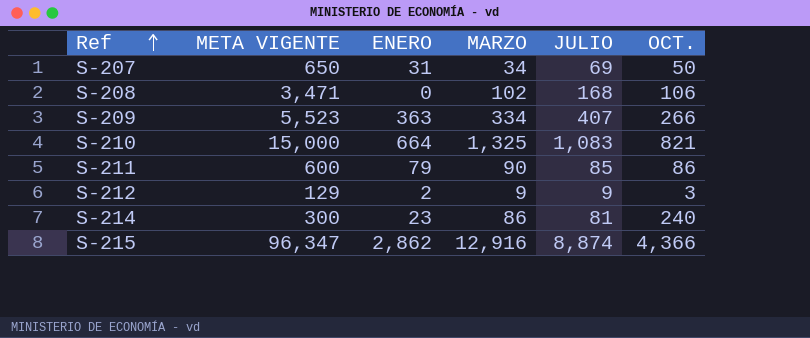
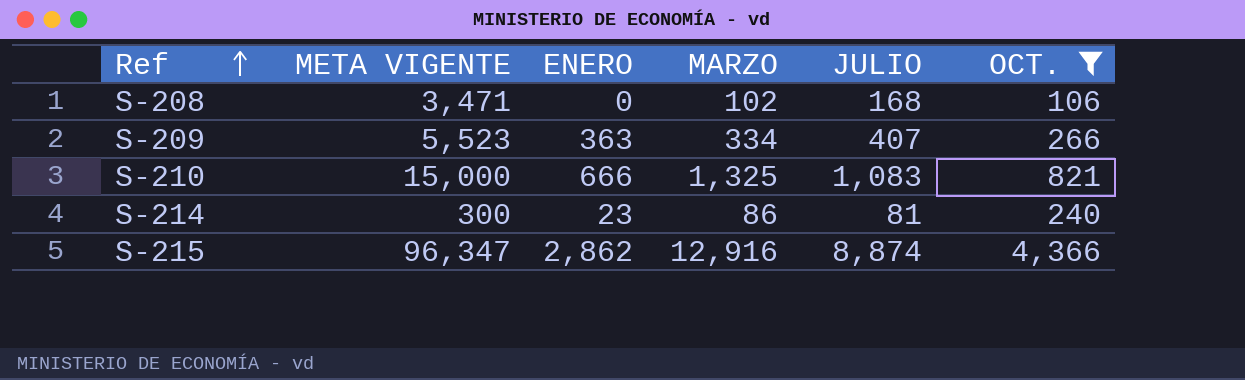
filter: none -> OCT. >= 106
S-210 | ENERO: 664 -> 666

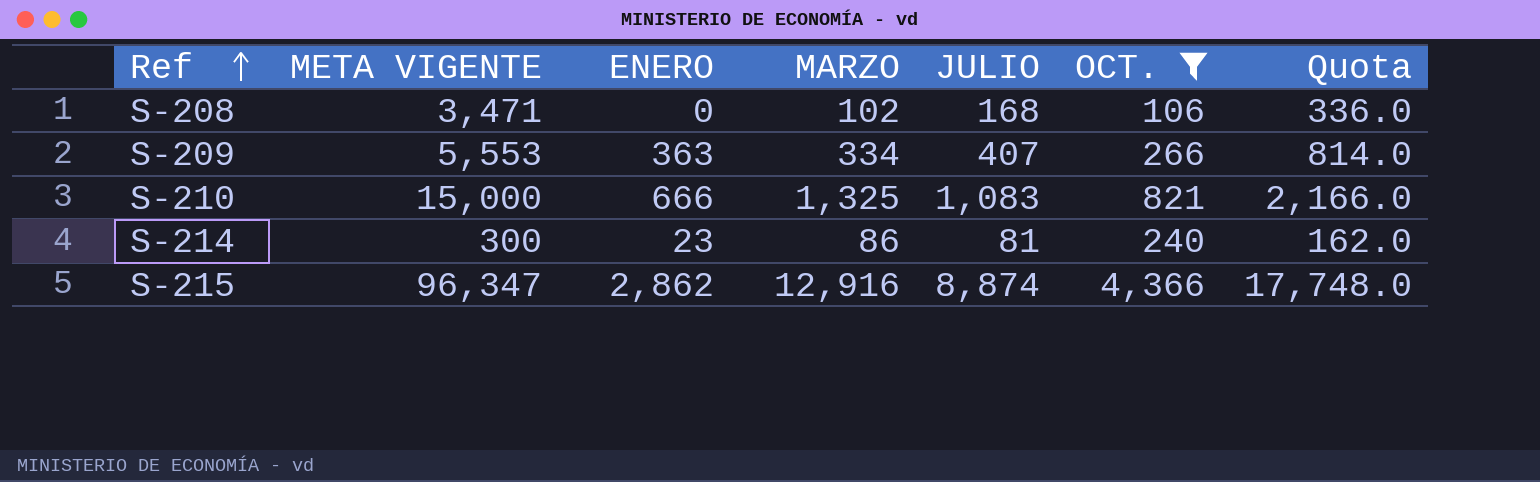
column Quota | formula: none -> [JULIO] * 2
S-209 | META VIGENTE: 5,523 -> 5,553

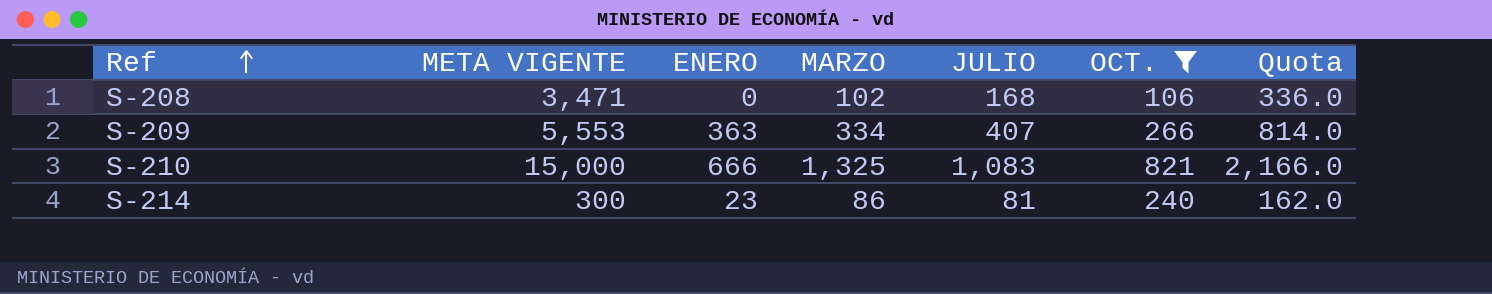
row S-215: 96,347 | 2,862 | 12,916 | 8,874 | 4,366 | 17,748.0 -> none

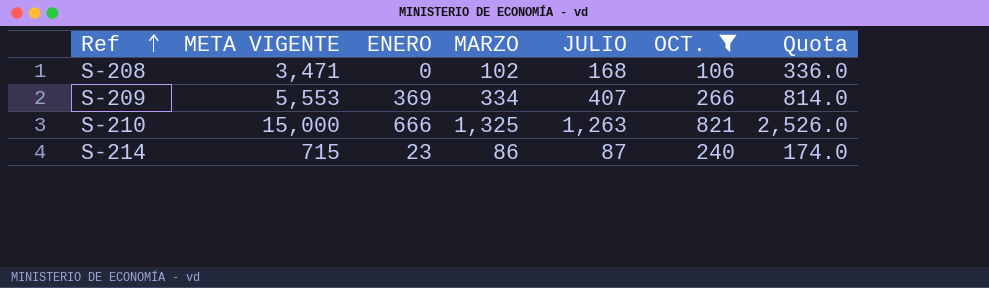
S-209 | ENERO: 363 -> 369
S-210 | JULIO: 1,083 -> 1,263
S-210 | Quota: 2,166.0 -> 2,526.0
S-214 | META VIGENTE: 300 -> 715
S-214 | JULIO: 81 -> 87
S-214 | Quota: 162.0 -> 174.0

